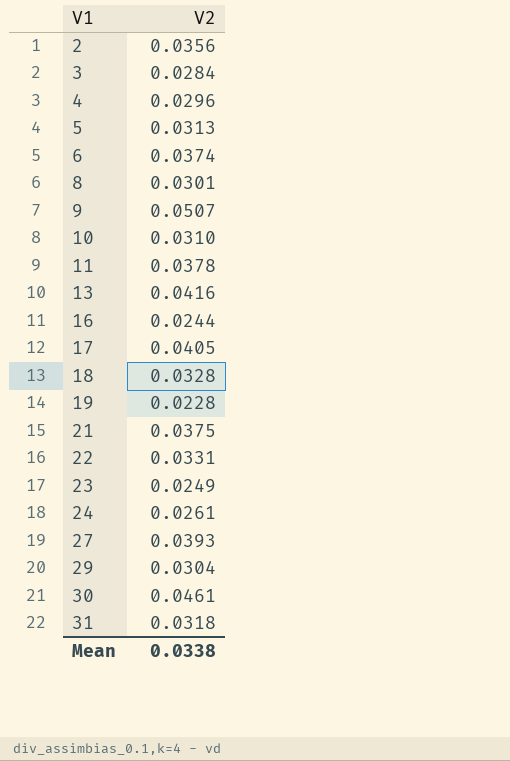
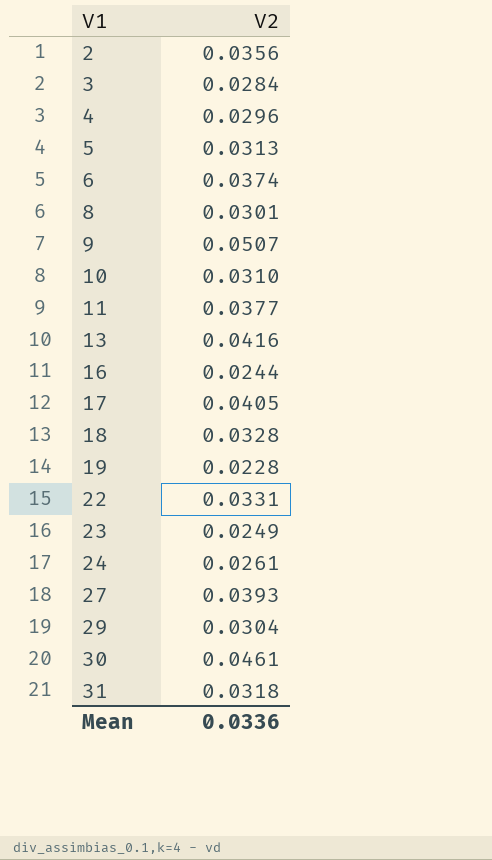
row 21: 0.0375 -> none
11 | V2: 0.0378 -> 0.0377
Mean | V2: 0.0338 -> 0.0336

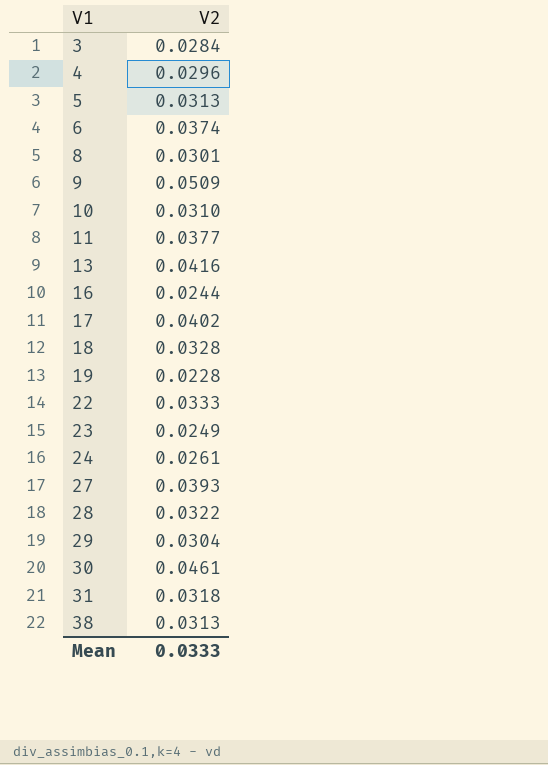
row 2: 0.0356 -> none
9 | V2: 0.0507 -> 0.0509
17 | V2: 0.0405 -> 0.0402
22 | V2: 0.0331 -> 0.0333
row 28: none -> 0.0322
row 38: none -> 0.0313
Mean | V2: 0.0336 -> 0.0333

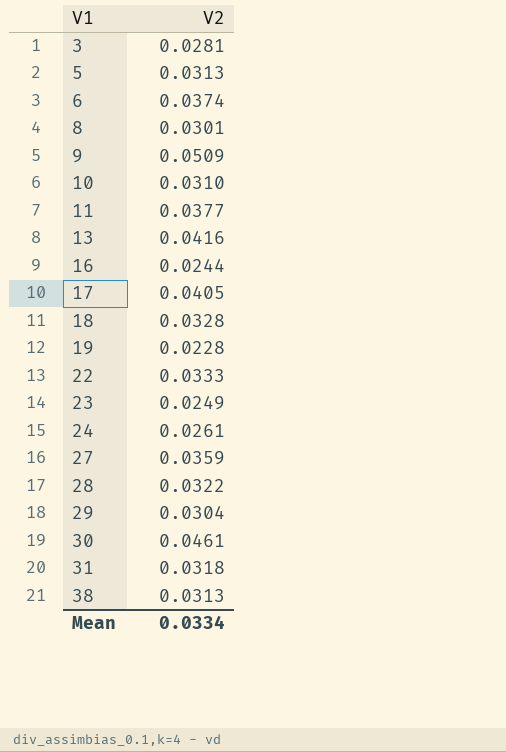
row 4: 0.0296 -> none
3 | V2: 0.0284 -> 0.0281
17 | V2: 0.0402 -> 0.0405
27 | V2: 0.0393 -> 0.0359
Mean | V2: 0.0333 -> 0.0334

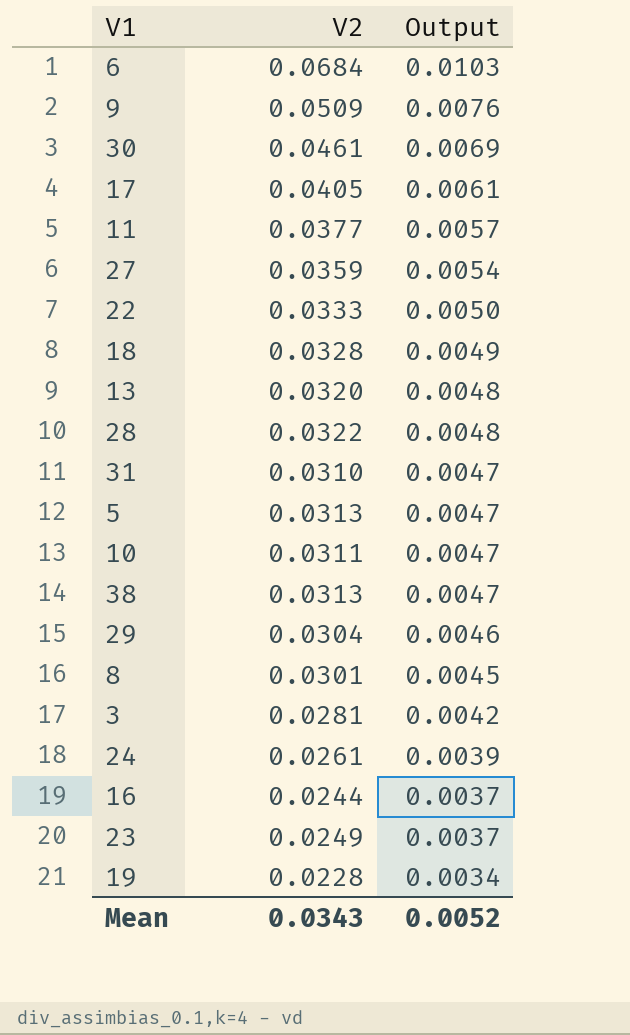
row order: V1 ascending -> Output descending
column Output | formula: none -> [V2] * 0.15
6 | V2: 0.0374 -> 0.0684
13 | V2: 0.0416 -> 0.0320
31 | V2: 0.0318 -> 0.0310
10 | V2: 0.0310 -> 0.0311
Mean | V2: 0.0334 -> 0.0343

